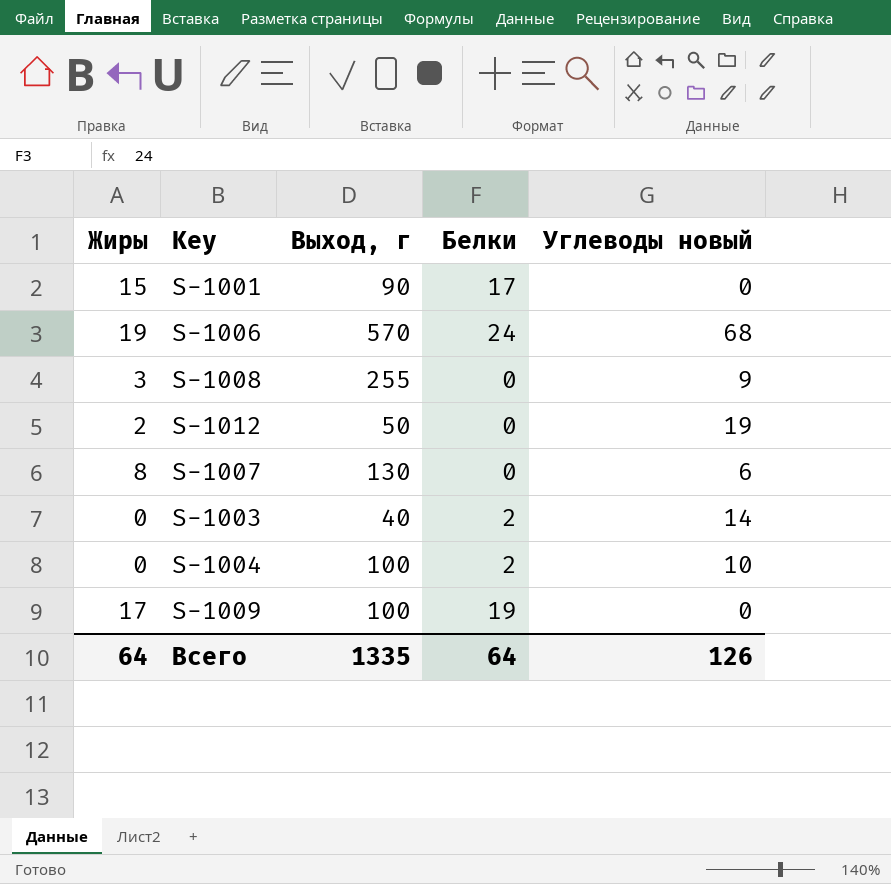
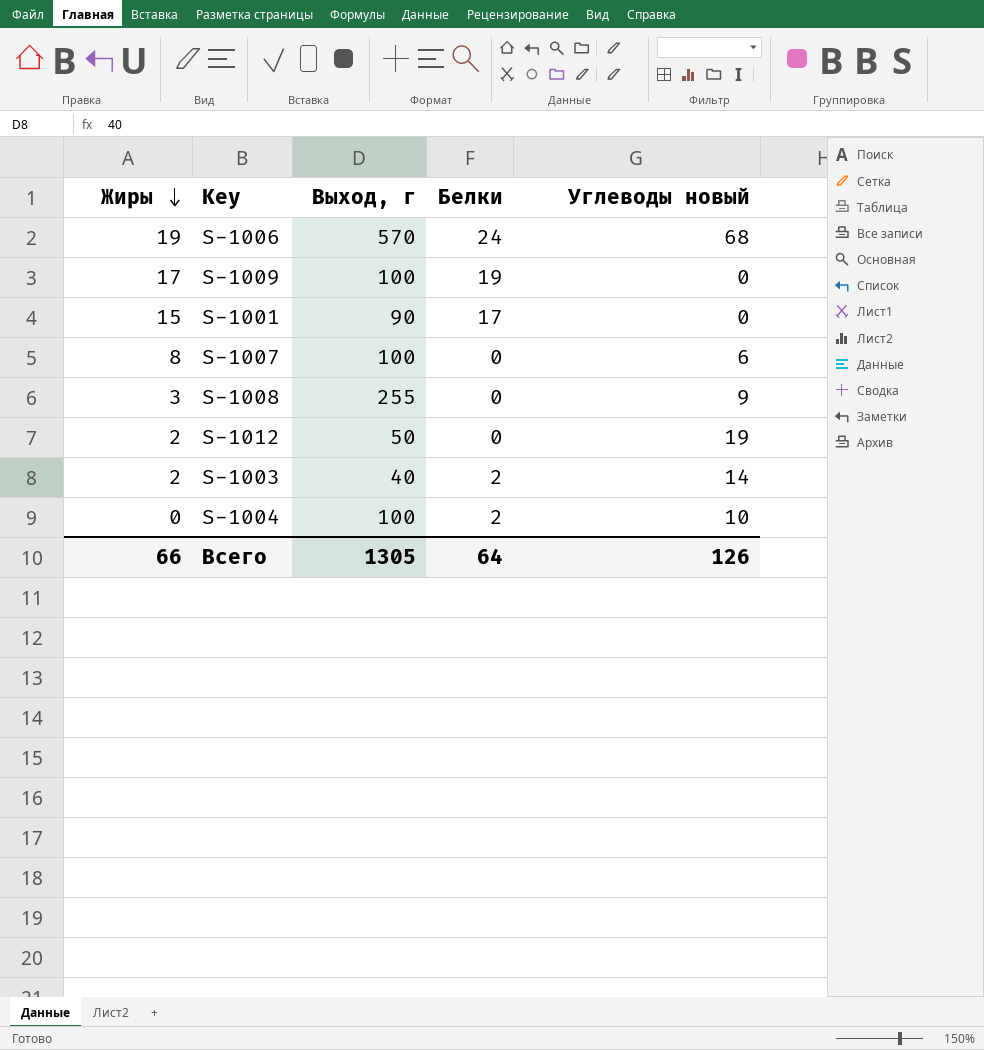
row order: none -> Жиры descending
S-1007 | Выход, г: 130 -> 100
S-1003 | Жиры: 0 -> 2
Всего | Жиры: 64 -> 66
Всего | Выход, г: 1335 -> 1305

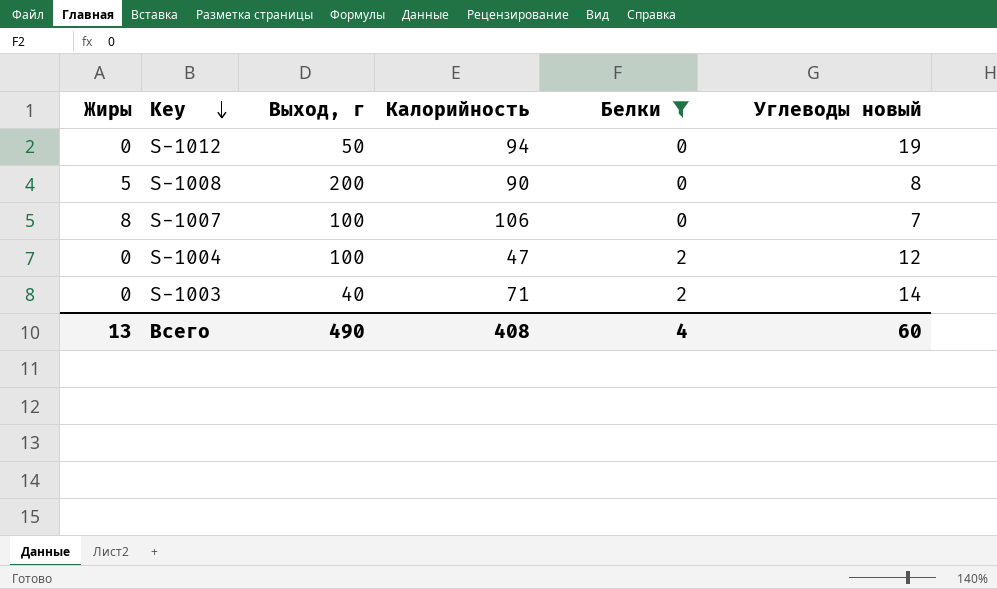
filter: none -> Белки <= 2
row order: Жиры descending -> Key descending
column Калорийность | position: none -> 4
S-1012 | Жиры: 2 -> 0
S-1008 | Жиры: 3 -> 5
S-1008 | Выход, г: 255 -> 200
S-1008 | Углеводы новый: 9 -> 8
S-1007 | Углеводы новый: 6 -> 7
S-1004 | Углеводы новый: 10 -> 12
S-1003 | Жиры: 2 -> 0
Всего | Жиры: 66 -> 13
Всего | Выход, г: 1305 -> 490
Всего | Белки: 64 -> 4
Всего | Углеводы новый: 126 -> 60

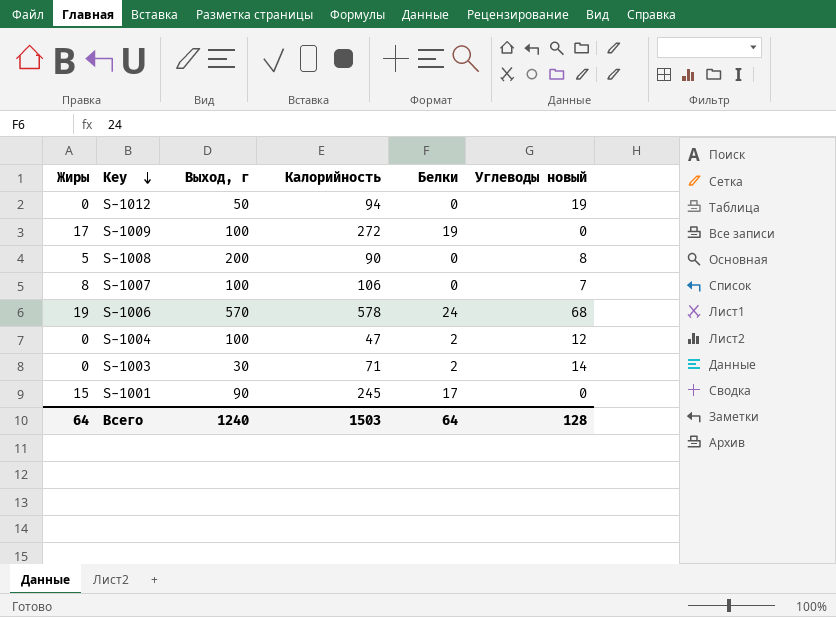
filter: Белки <= 2 -> none
S-1003 | Выход, г: 40 -> 30
Всего | Жиры: 13 -> 64
Всего | Выход, г: 490 -> 1240
Всего | Калорийность: 408 -> 1503
Всего | Белки: 4 -> 64
Всего | Углеводы новый: 60 -> 128

